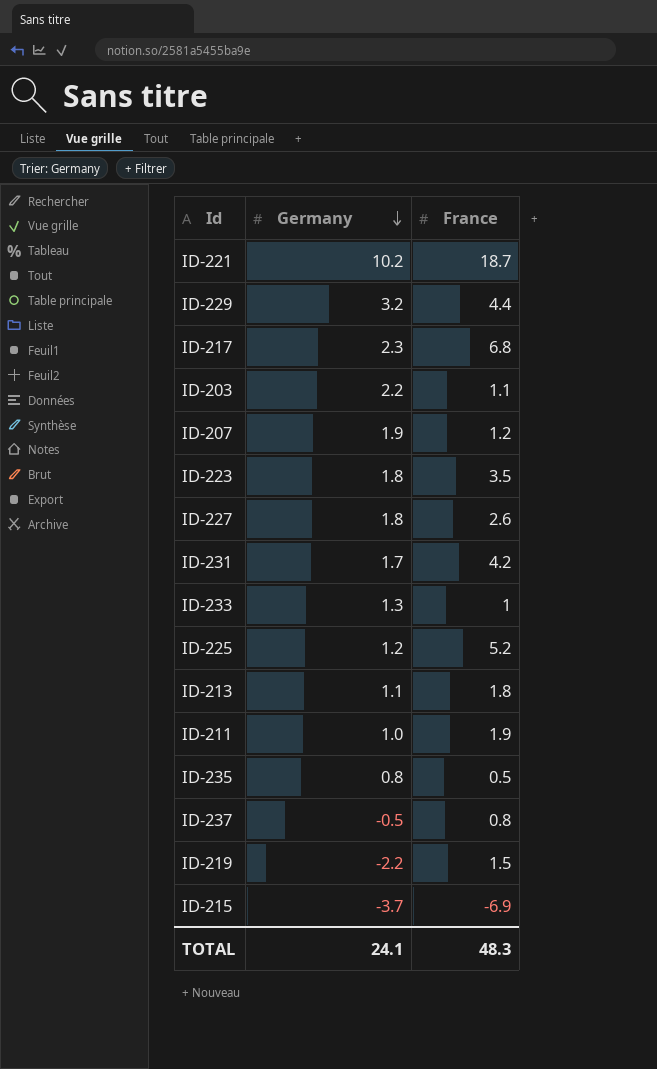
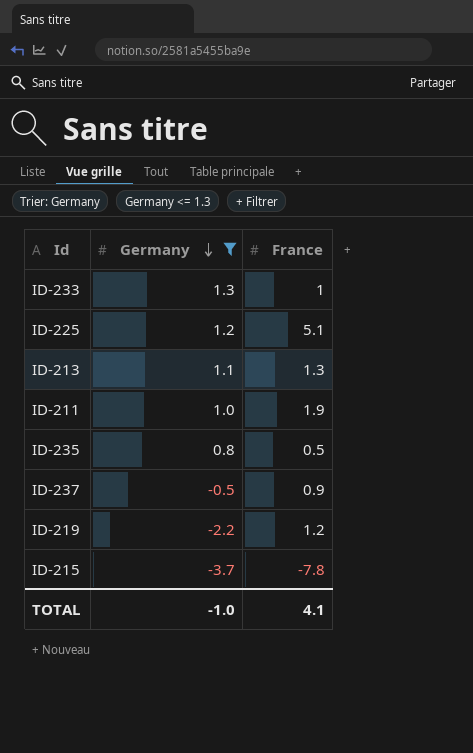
filter: none -> Germany <= 1.3
ID-225 | France: 5.2 -> 5.1
ID-213 | France: 1.8 -> 1.3
ID-237 | France: 0.8 -> 0.9
ID-219 | France: 1.5 -> 1.2
ID-215 | France: -6.9 -> -7.8
TOTAL | Germany: 24.1 -> -1.0
TOTAL | France: 48.3 -> 4.1

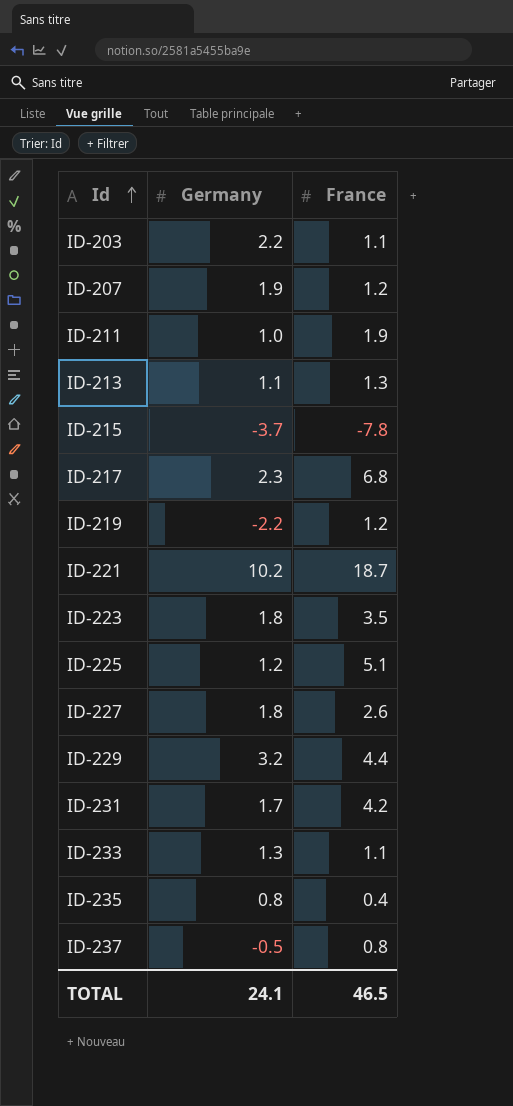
filter: Germany <= 1.3 -> none
row order: Germany descending -> Id ascending
ID-233 | France: 1 -> 1.1
ID-235 | France: 0.5 -> 0.4
ID-237 | France: 0.9 -> 0.8
TOTAL | Germany: -1.0 -> 24.1
TOTAL | France: 4.1 -> 46.5

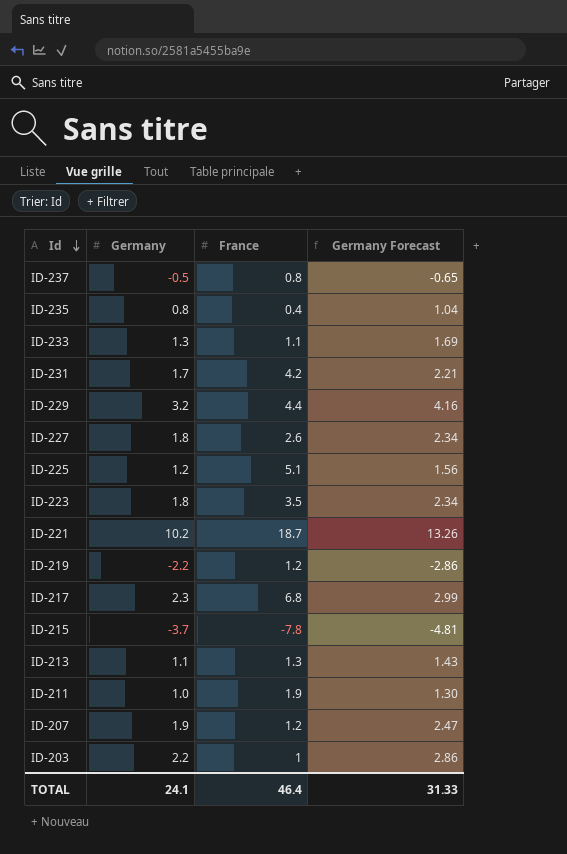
row order: Id ascending -> Id descending
column Germany Forecast | formula: none -> [Germany] * 1.3
ID-203 | France: 1.1 -> 1
TOTAL | France: 46.5 -> 46.4

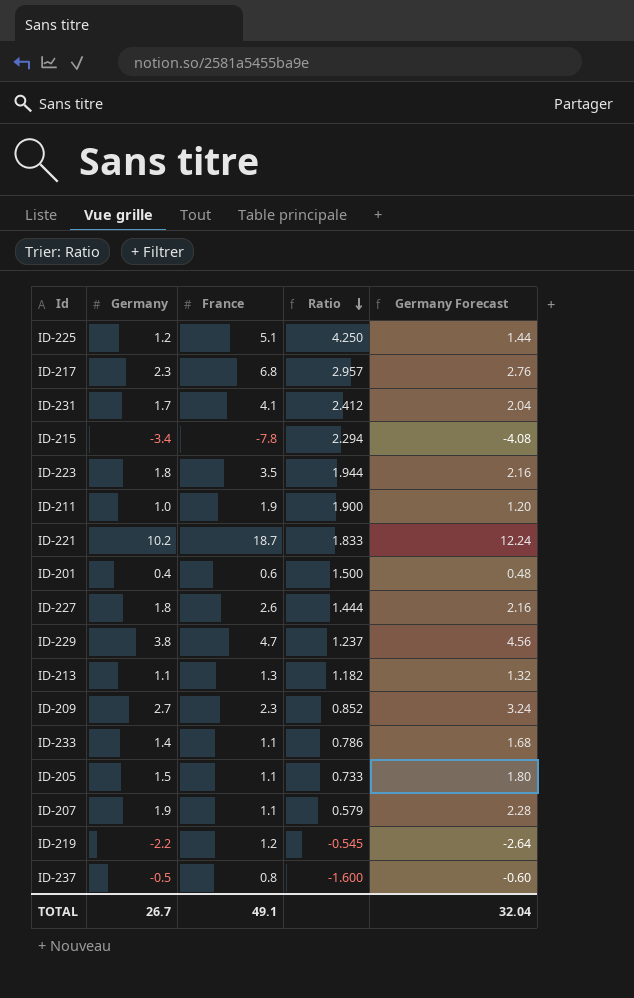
row order: Id descending -> Ratio descending
column Ratio | formula: none -> [France] / [Germany]
column Germany Forecast | formula: [Germany] * 1.3 -> [Germany] * 1.2
row ID-235: 0.8 | 0.4 | 1.04 -> none
row ID-203: 2.2 | 1 | 2.86 -> none
ID-231 | France: 4.2 -> 4.1
ID-215 | Germany: -3.7 -> -3.4
row ID-201: none -> 0.4 | 0.6 | 1.500 | 0.48
ID-229 | Germany: 3.2 -> 3.8
ID-229 | France: 4.4 -> 4.7
row ID-209: none -> 2.7 | 2.3 | 0.852 | 3.24
ID-233 | Germany: 1.3 -> 1.4
row ID-205: none -> 1.5 | 1.1 | 0.733 | 1.80
ID-207 | France: 1.2 -> 1.1
TOTAL | Germany: 24.1 -> 26.7
TOTAL | France: 46.4 -> 49.1
TOTAL | Germany Forecast: 31.33 -> 32.04

